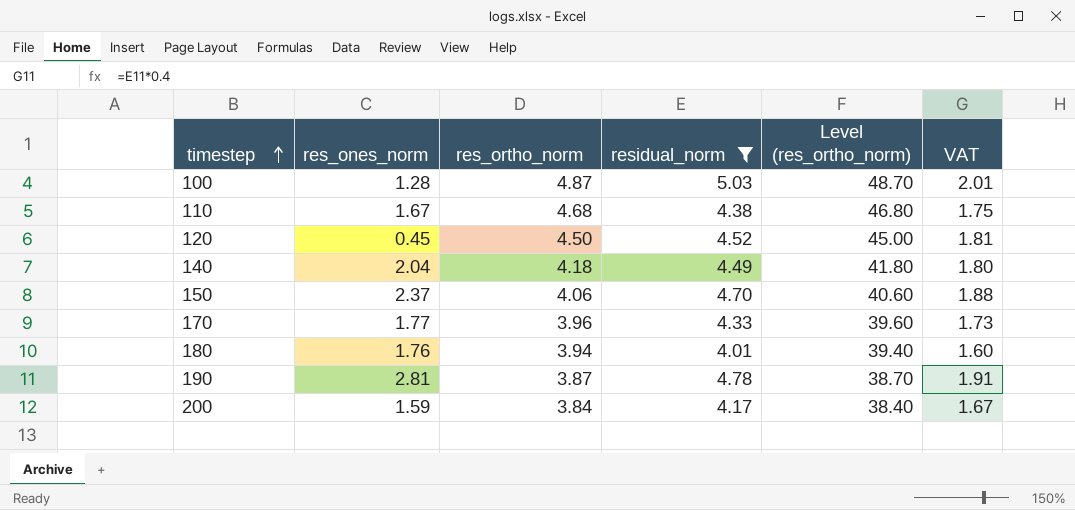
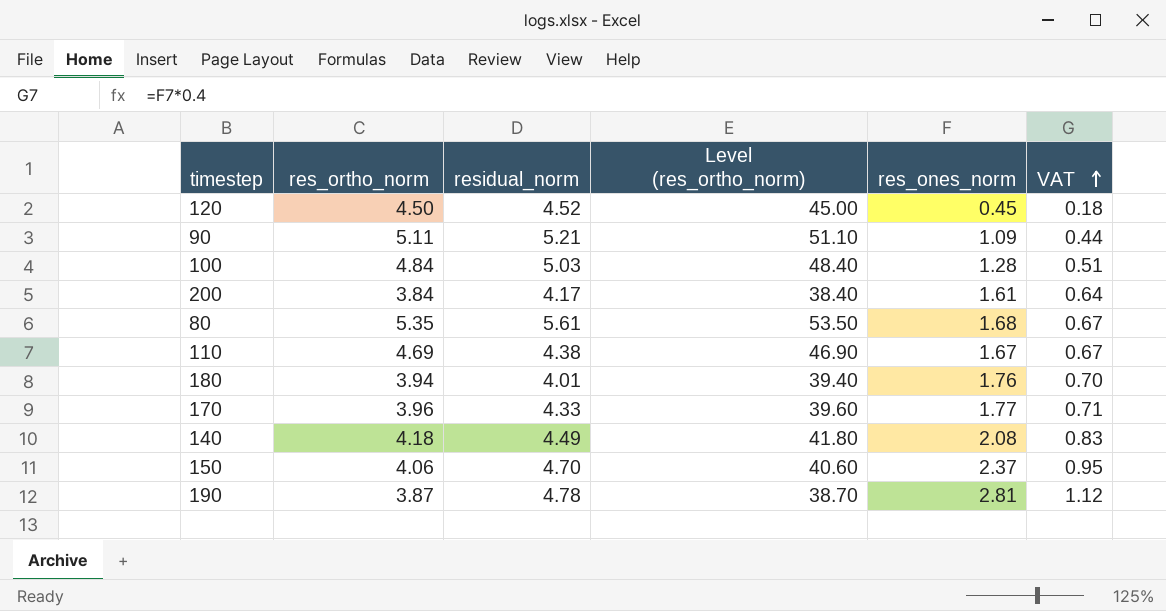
filter: residual_norm <= 5.03 -> none
row order: timestep ascending -> VAT ascending
column res_ones_norm | position: 2 -> 5
column VAT | formula: [residual_norm] * 0.4 -> [res_ones_norm] * 0.4
100 | res_ortho_norm: 4.87 -> 4.84
100 | Level (res_ortho_norm): 48.70 -> 48.40
200 | res_ones_norm: 1.59 -> 1.61
110 | res_ortho_norm: 4.68 -> 4.69
110 | Level (res_ortho_norm): 46.80 -> 46.90
140 | res_ones_norm: 2.04 -> 2.08

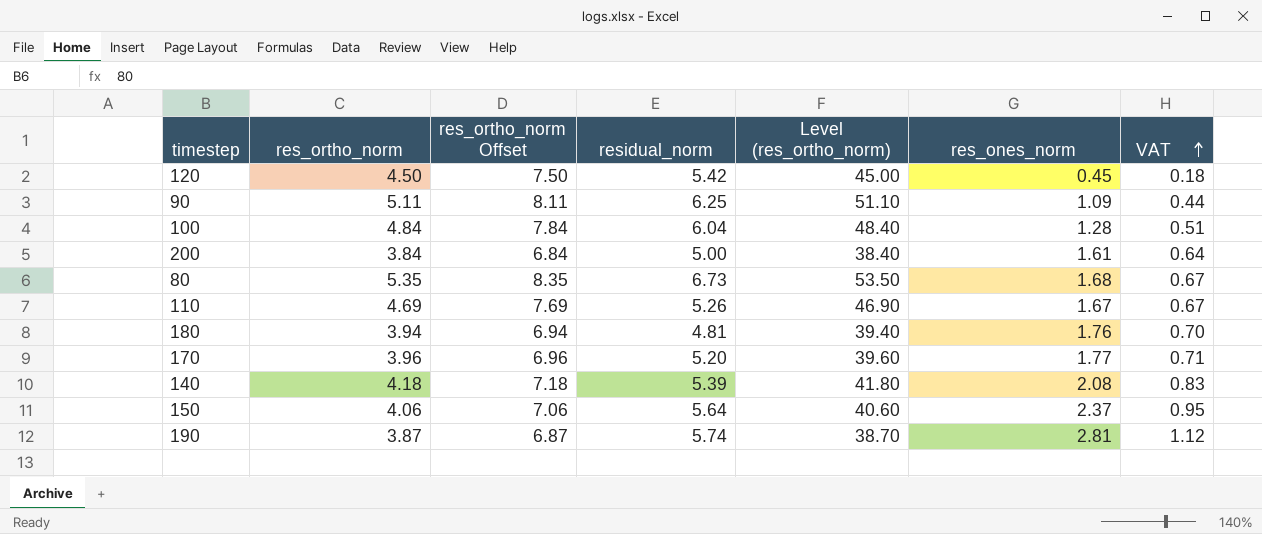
column res_ortho_norm Offset | formula: none -> [res_ortho_norm] + 3
120 | residual_norm: 4.52 -> 5.42
90 | residual_norm: 5.21 -> 6.25
100 | residual_norm: 5.03 -> 6.04
200 | residual_norm: 4.17 -> 5.00
80 | residual_norm: 5.61 -> 6.73
110 | residual_norm: 4.38 -> 5.26
180 | residual_norm: 4.01 -> 4.81
170 | residual_norm: 4.33 -> 5.20
140 | residual_norm: 4.49 -> 5.39
150 | residual_norm: 4.70 -> 5.64
190 | residual_norm: 4.78 -> 5.74

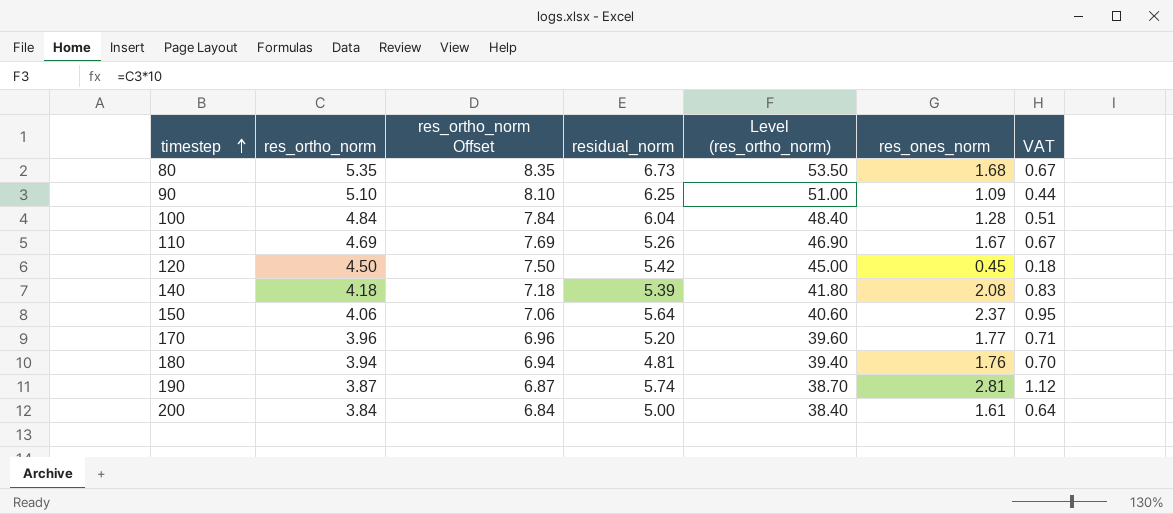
row order: VAT ascending -> timestep ascending
90 | res_ortho_norm: 5.11 -> 5.10
90 | res_ortho_norm Offset: 8.11 -> 8.10
90 | Level (res_ortho_norm): 51.10 -> 51.00

